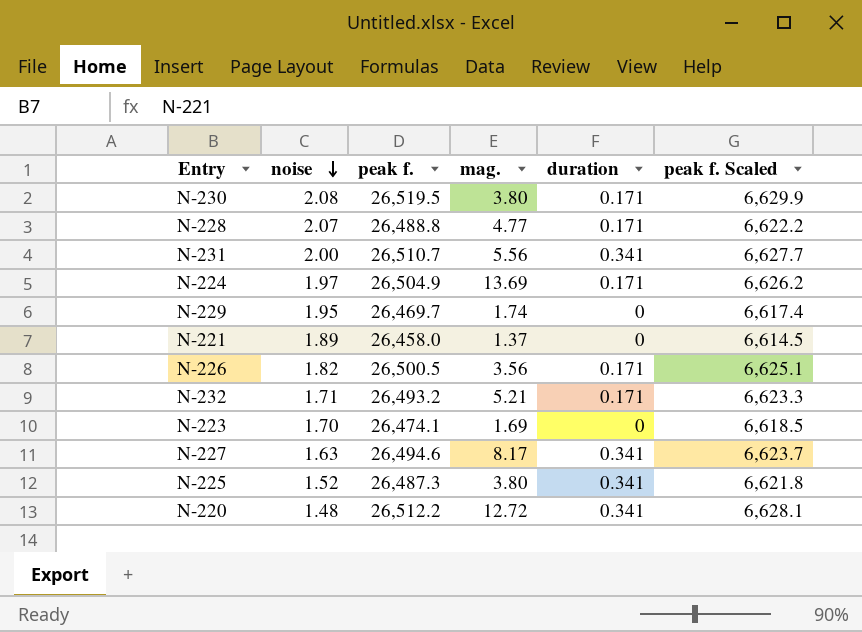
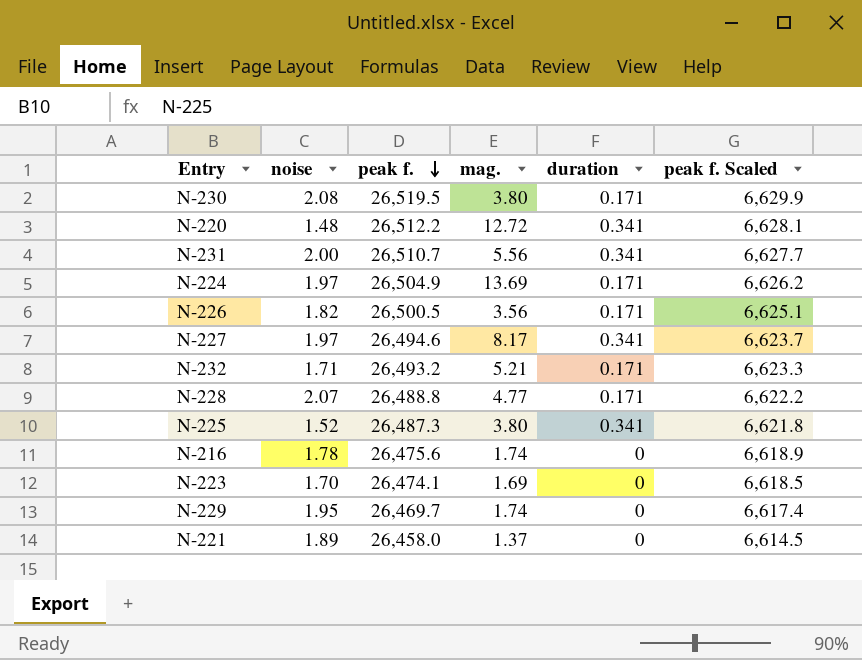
row order: noise descending -> peak f. descending
N-227 | noise: 1.63 -> 1.97
row N-216: none -> 1.78 | 26,475.6 | 1.74 | 0 | 6,618.9

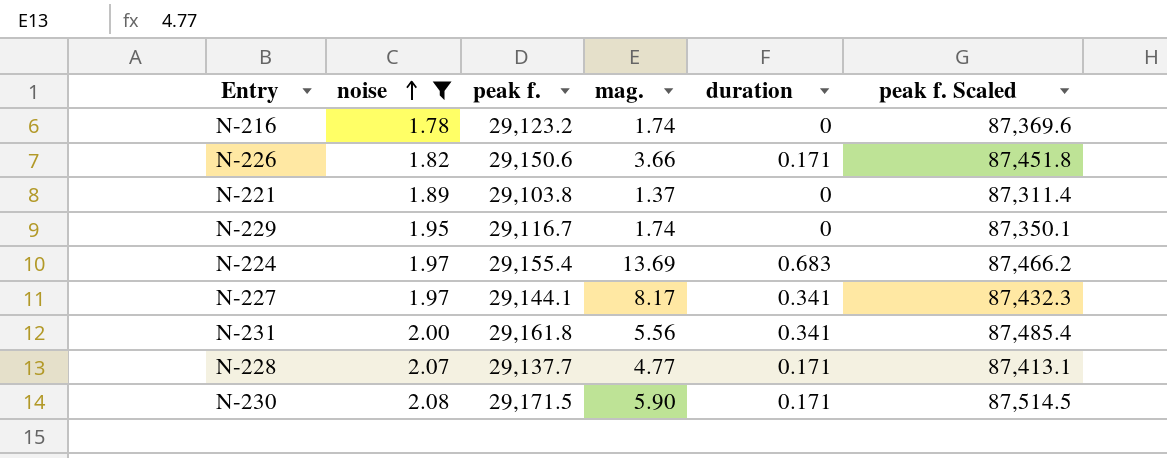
filter: none -> noise >= 1.78
row order: peak f. descending -> noise ascending
column peak f. Scaled | formula: [peak f.] * 0.25 -> [peak f.] * 3
N-216 | peak f.: 26,475.6 -> 29,123.2
N-226 | peak f.: 26,500.5 -> 29,150.6
N-226 | mag.: 3.56 -> 3.66
N-221 | peak f.: 26,458.0 -> 29,103.8
N-229 | peak f.: 26,469.7 -> 29,116.7
N-224 | peak f.: 26,504.9 -> 29,155.4
N-224 | duration: 0.171 -> 0.683
N-227 | peak f.: 26,494.6 -> 29,144.1
N-231 | peak f.: 26,510.7 -> 29,161.8
N-228 | peak f.: 26,488.8 -> 29,137.7
N-230 | peak f.: 26,519.5 -> 29,171.5
N-230 | mag.: 3.80 -> 5.90

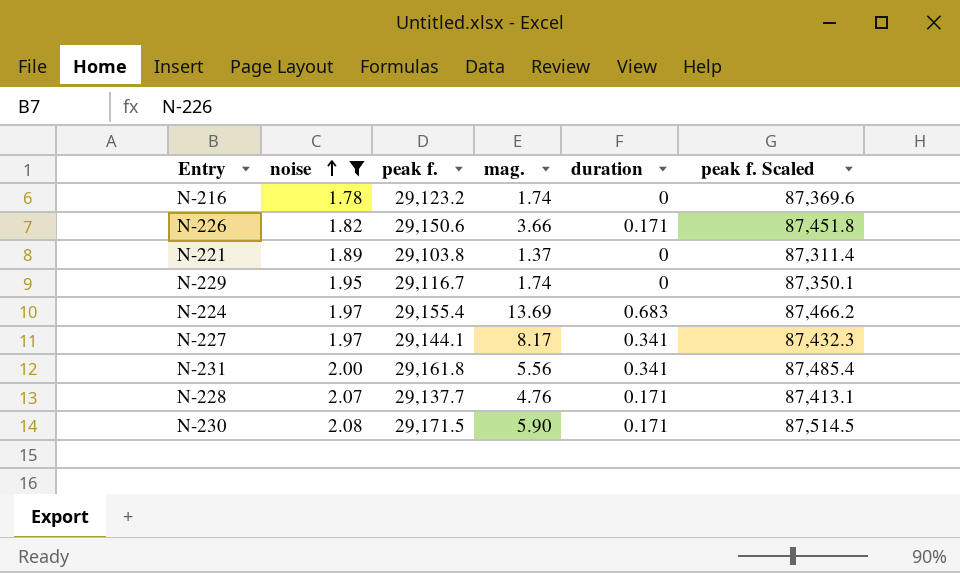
N-228 | mag.: 4.77 -> 4.76

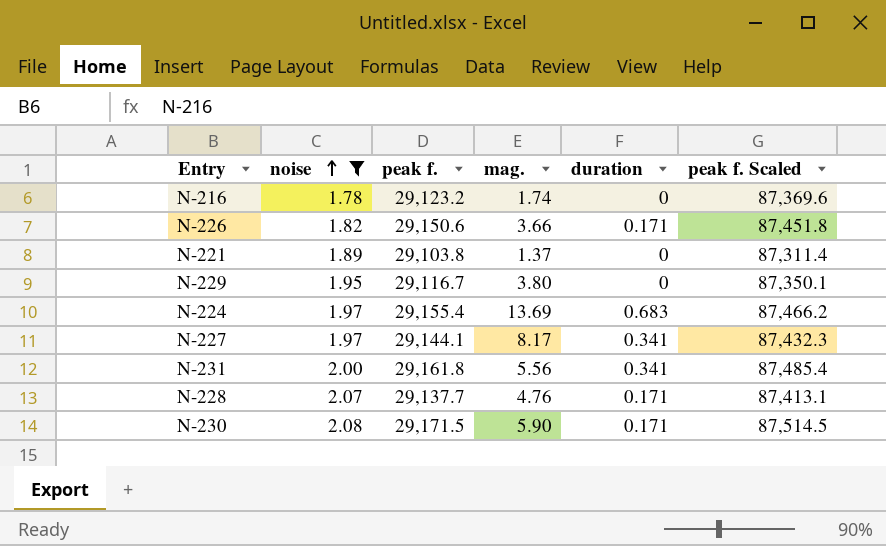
N-229 | mag.: 1.74 -> 3.80

